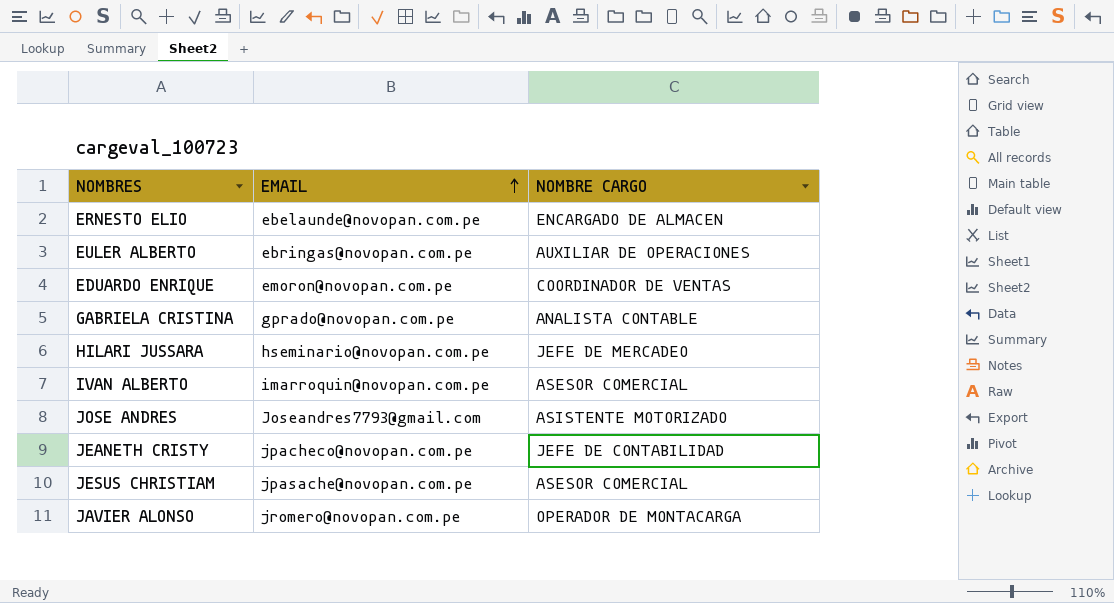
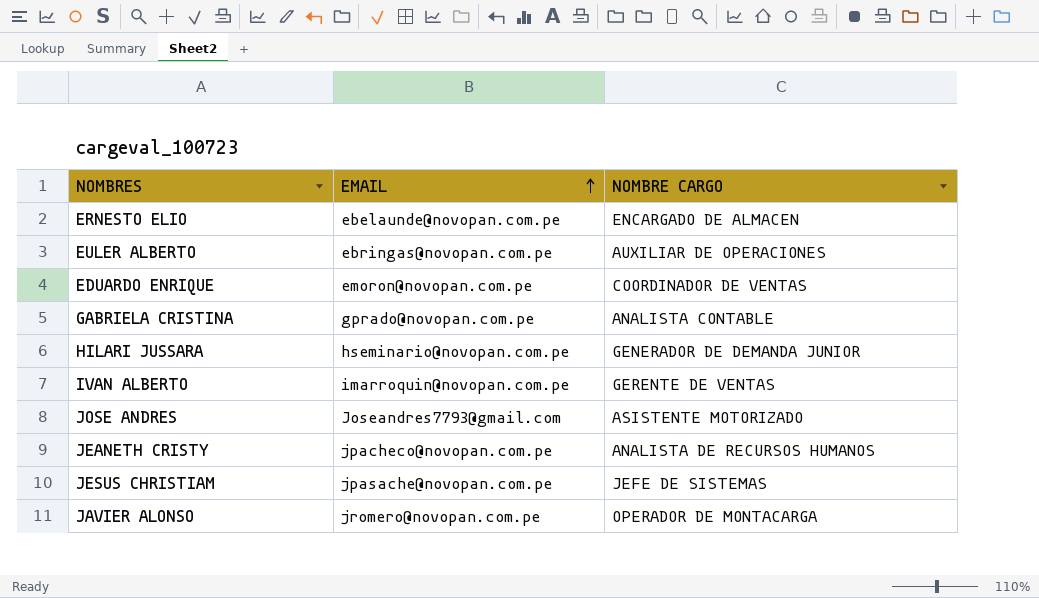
HILARI JUSSARA | NOMBRE CARGO: JEFE DE MERCADEO -> GENERADOR DE DEMANDA JUNIOR
IVAN ALBERTO | NOMBRE CARGO: ASESOR COMERCIAL -> GERENTE DE VENTAS
JEANETH CRISTY | NOMBRE CARGO: JEFE DE CONTABILIDAD -> ANALISTA DE RECURSOS HUMANOS
JESUS CHRISTIAM | NOMBRE CARGO: ASESOR COMERCIAL -> JEFE DE SISTEMAS

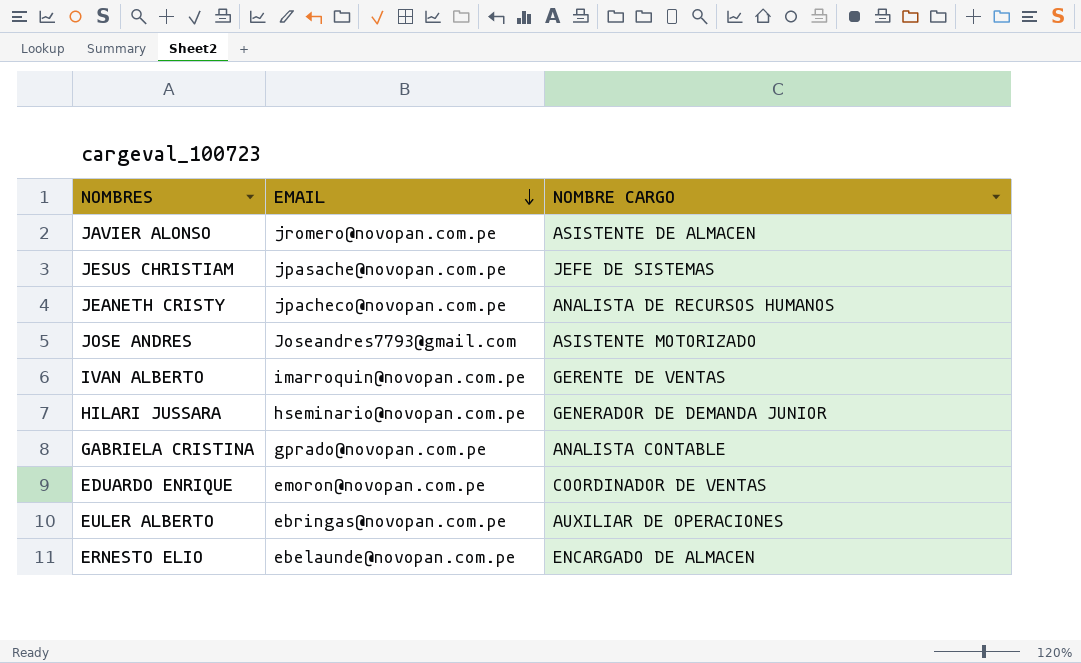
row order: EMAIL ascending -> EMAIL descending
JAVIER ALONSO | NOMBRE CARGO: OPERADOR DE MONTACARGA -> ASISTENTE DE ALMACEN

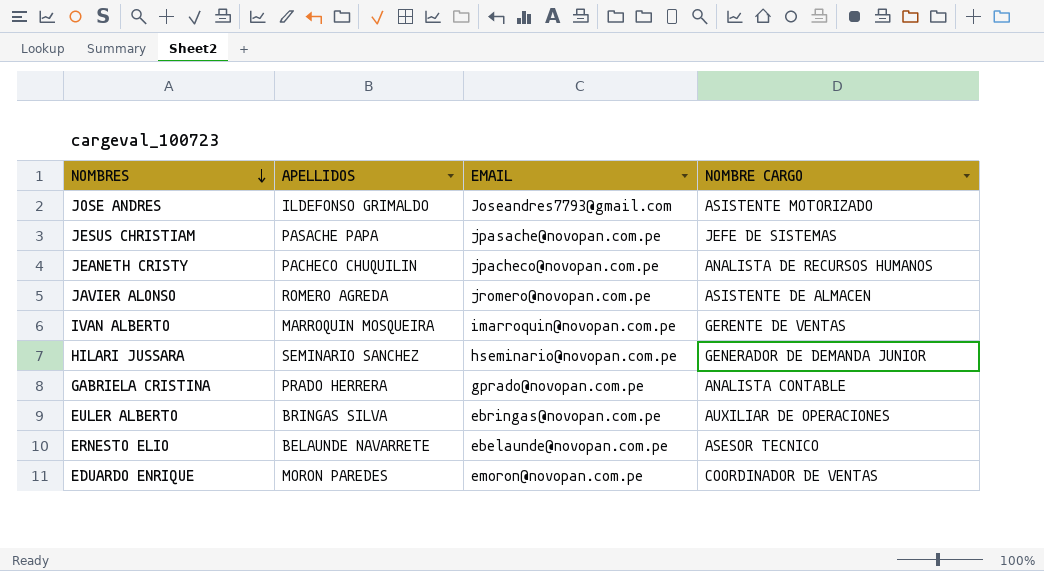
row order: EMAIL descending -> NOMBRES descending
column APELLIDOS | position: none -> 2
ERNESTO ELIO | NOMBRE CARGO: ENCARGADO DE ALMACEN -> ASESOR TECNICO

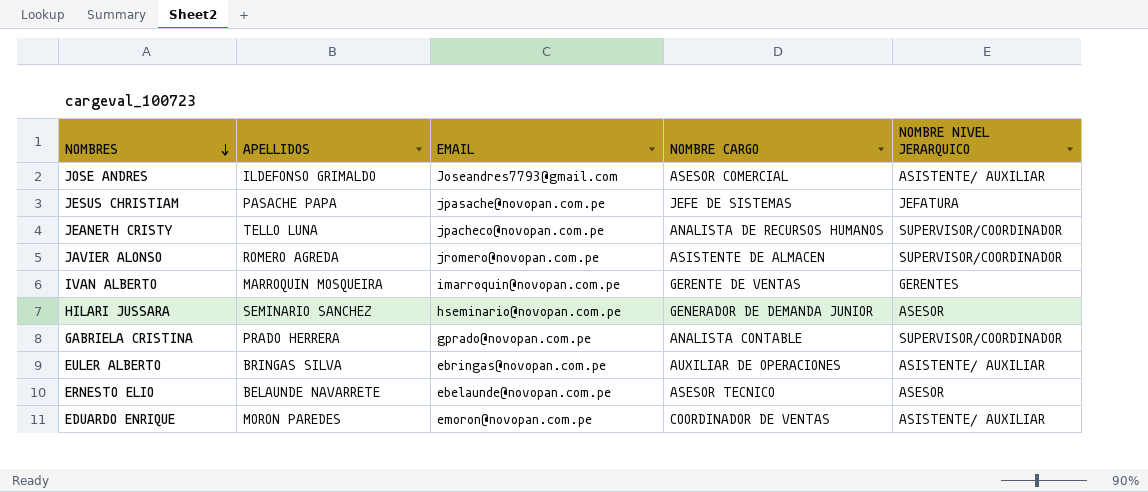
column NOMBRE NIVEL JERARQUICO | position: none -> 5
JOSE ANDRES | NOMBRE CARGO: ASISTENTE MOTORIZADO -> ASESOR COMERCIAL
JEANETH CRISTY | APELLIDOS: PACHECO CHUQUILIN -> TELLO LUNA

